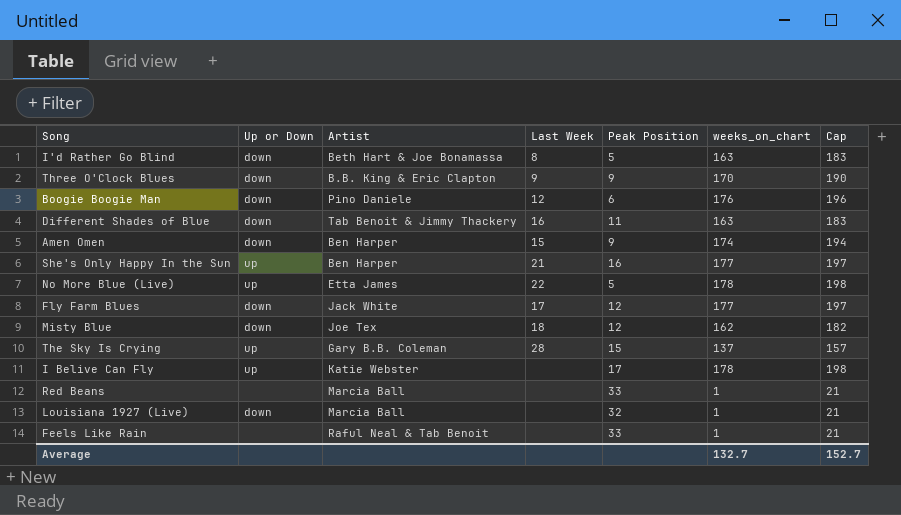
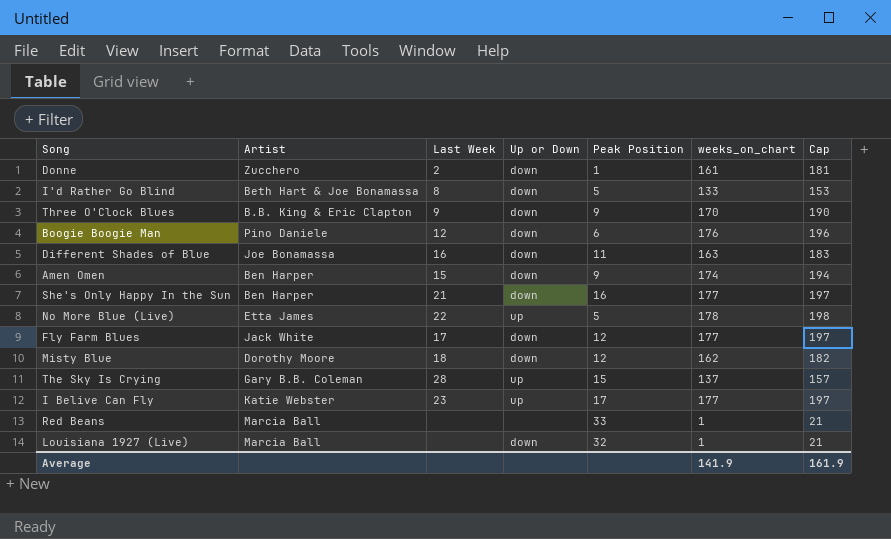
column Up or Down | position: 2 -> 4
row Feels Like Rain: none | Raful Neal & Tab Benoit | none | 33 | 1 | 21 -> none
row Donne: none -> Zucchero | 2 | down | 1 | 161 | 181
I'd Rather Go Blind | weeks_on_chart: 163 -> 133
I'd Rather Go Blind | Cap: 183 -> 153
Different Shades of Blue | Artist: Tab Benoit & Jimmy Thackery -> Joe Bonamassa
She's Only Happy In the Sun | Up or Down: up -> down
Misty Blue | Artist: Joe Tex -> Dorothy Moore
I Belive Can Fly | Last Week: none -> 23
I Belive Can Fly | weeks_on_chart: 178 -> 177
I Belive Can Fly | Cap: 198 -> 197
Average | weeks_on_chart: 132.7 -> 141.9
Average | Cap: 152.7 -> 161.9

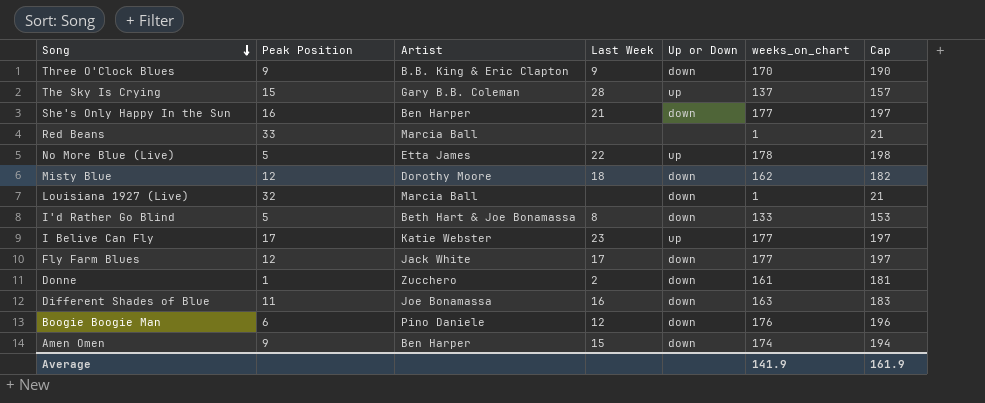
row order: none -> Song descending
column Peak Position | position: 5 -> 2

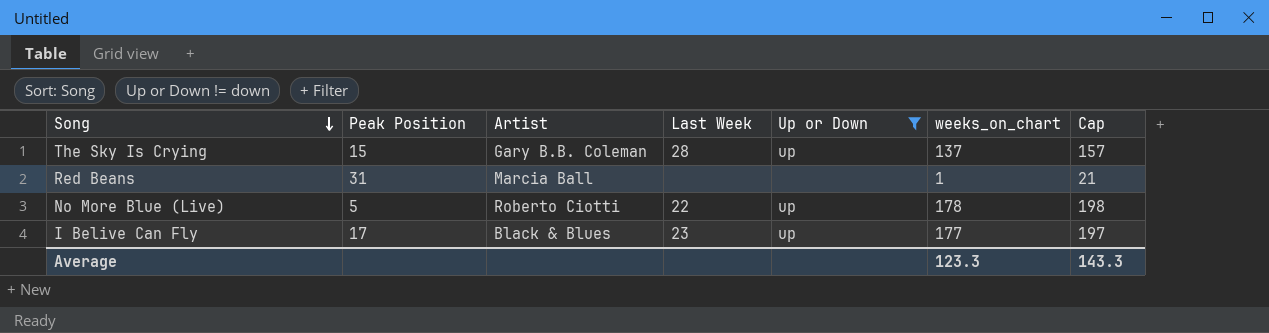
filter: none -> Up or Down != down
Red Beans | Peak Position: 33 -> 31
No More Blue (Live) | Artist: Etta James -> Roberto Ciotti
I Belive Can Fly | Artist: Katie Webster -> Black & Blues
Average | weeks_on_chart: 141.9 -> 123.3
Average | Cap: 161.9 -> 143.3

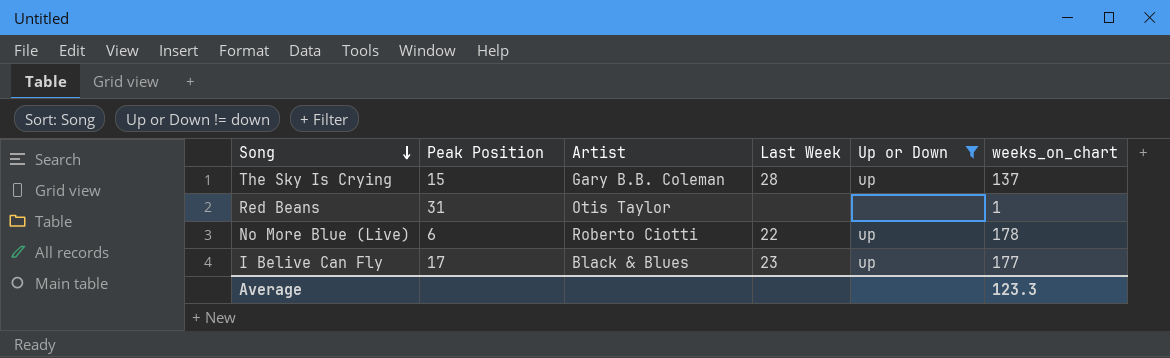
column Cap | formula: [weeks_on_chart] + 20 -> none
Red Beans | Artist: Marcia Ball -> Otis Taylor
No More Blue (Live) | Peak Position: 5 -> 6

